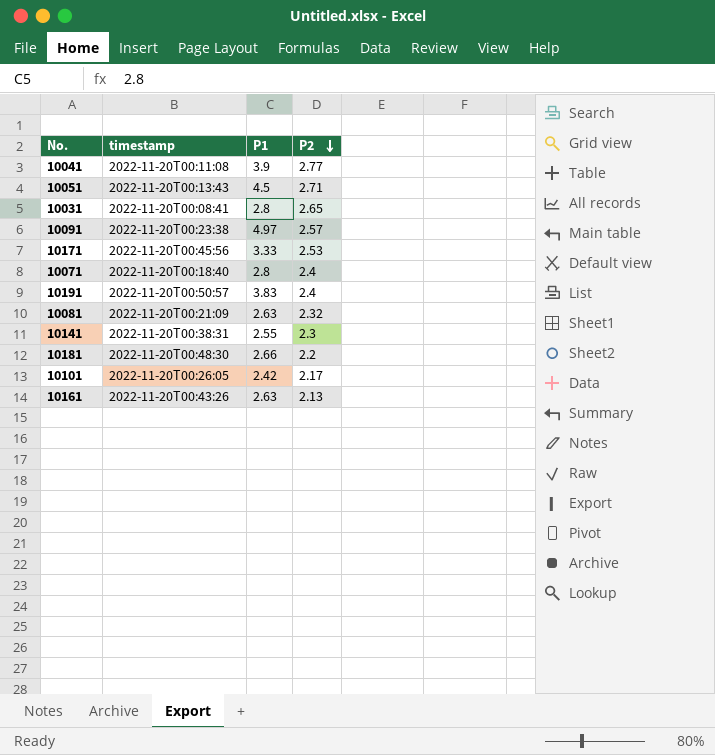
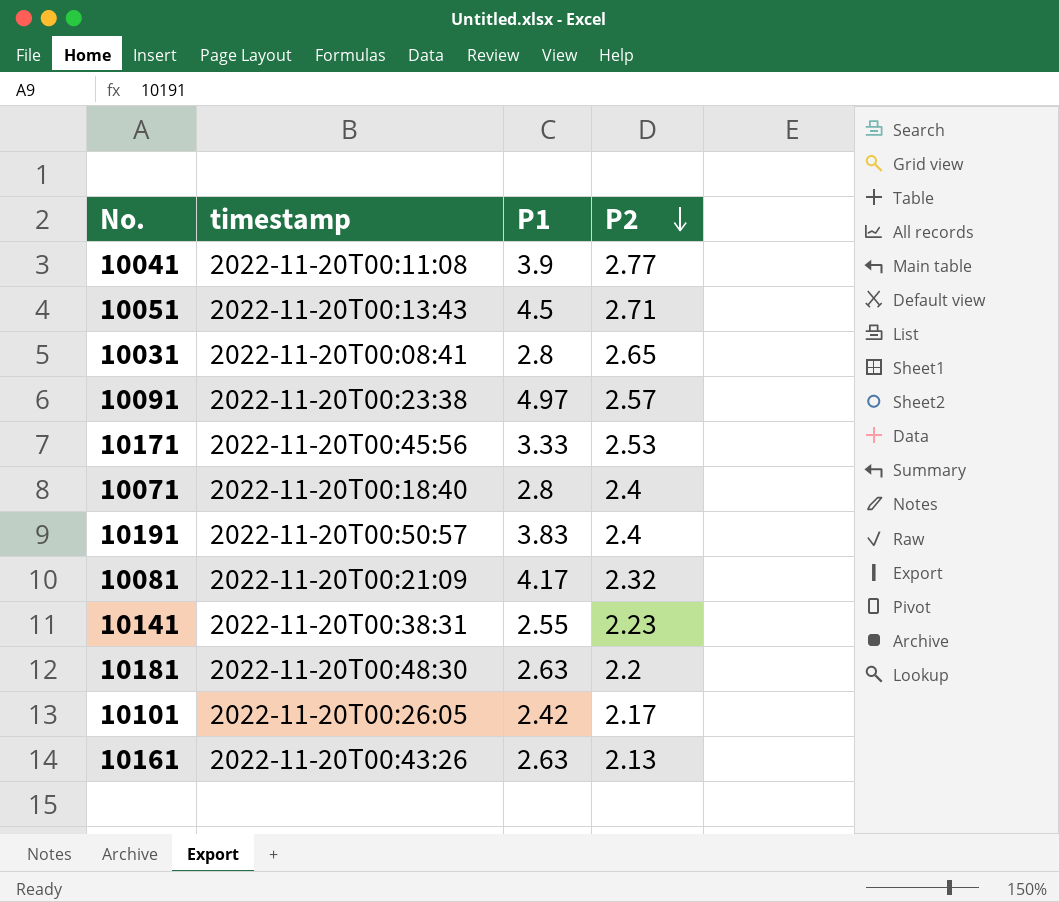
10081 | P1: 2.63 -> 4.17
10141 | P2: 2.3 -> 2.23
10181 | P1: 2.66 -> 2.63

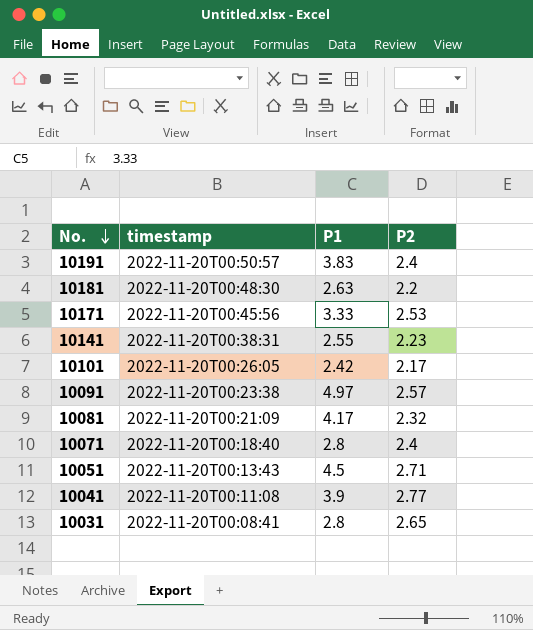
row order: P2 descending -> No. descending
row 10161: 2022-11-20T00:43:26 | 2.63 | 2.13 -> none

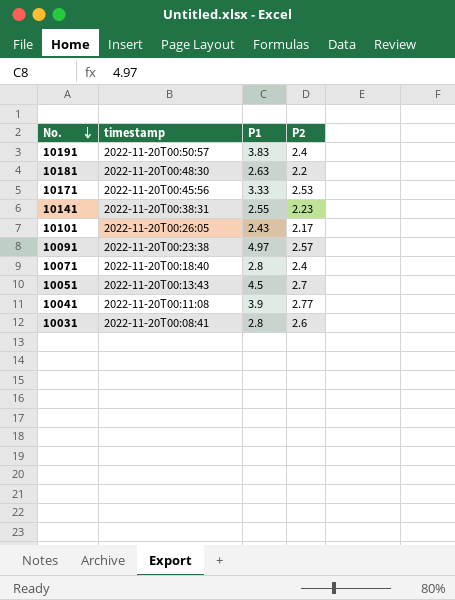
row 10081: 2022-11-20T00:21:09 | 4.17 | 2.32 -> none
10101 | P1: 2.42 -> 2.43
10051 | P2: 2.71 -> 2.7
10031 | P2: 2.65 -> 2.6

